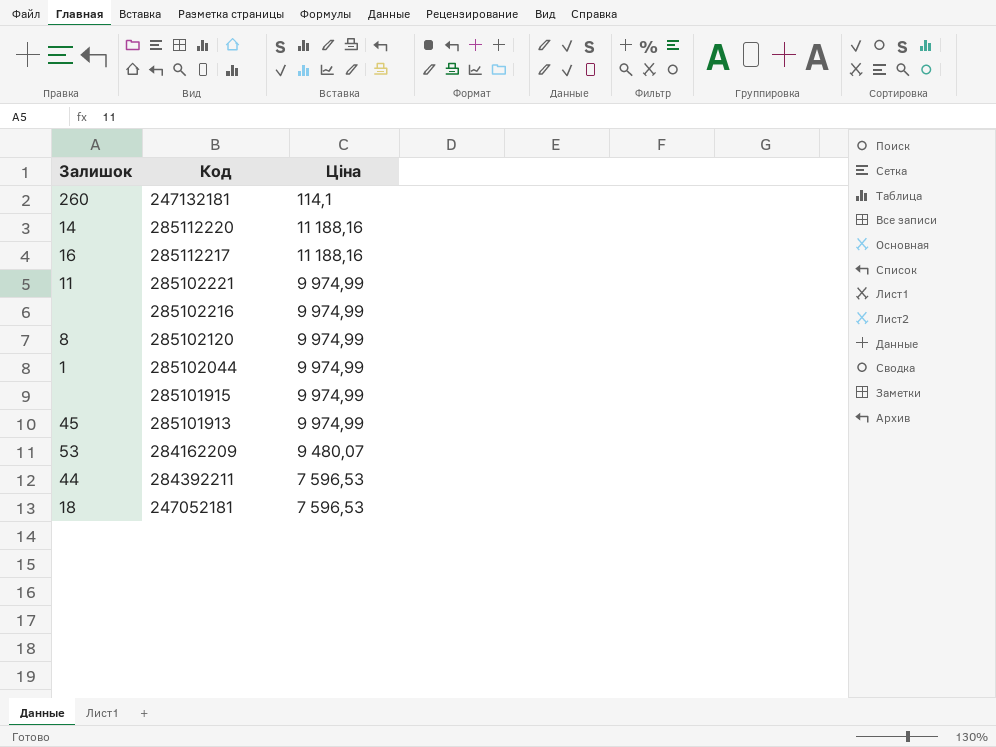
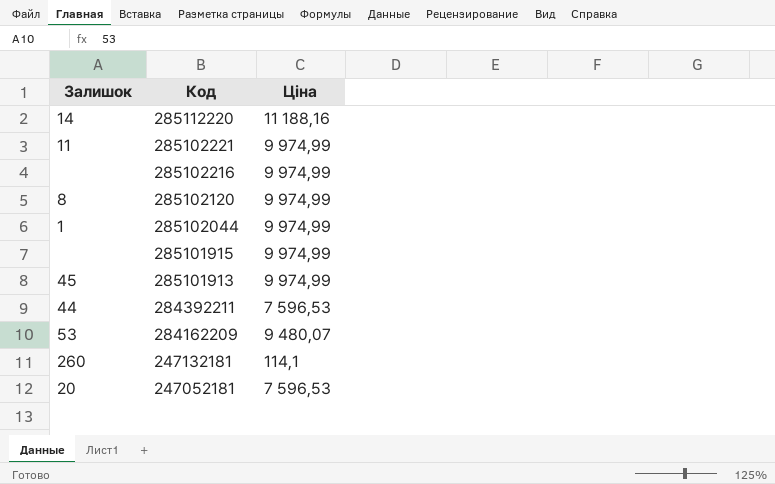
row order: none -> Код descending
row 285112217: 16 | 11 188,16 -> none
247052181 | Залишок: 18 -> 20

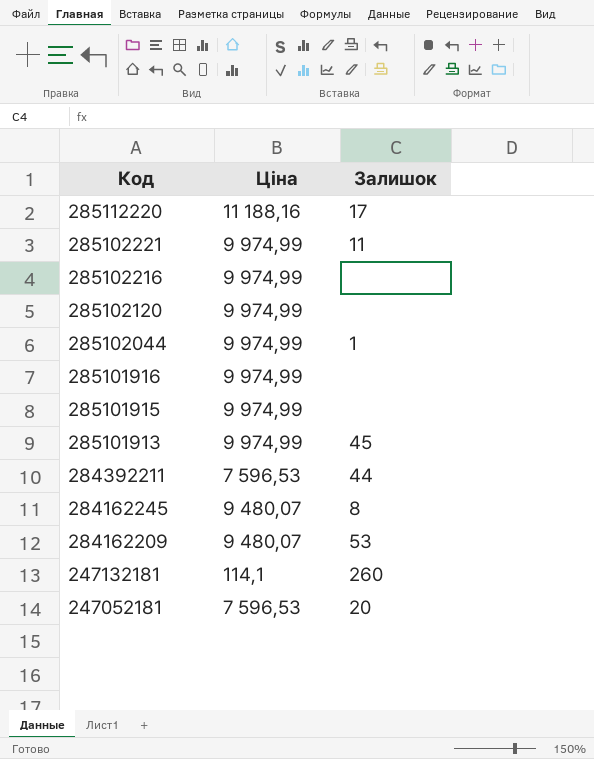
column Залишок | position: 1 -> 3
285112220 | Залишок: 14 -> 17
285102120 | Залишок: 8 -> none
row 285101916: none -> 9 974,99 | none
row 284162245: none -> 9 480,07 | 8

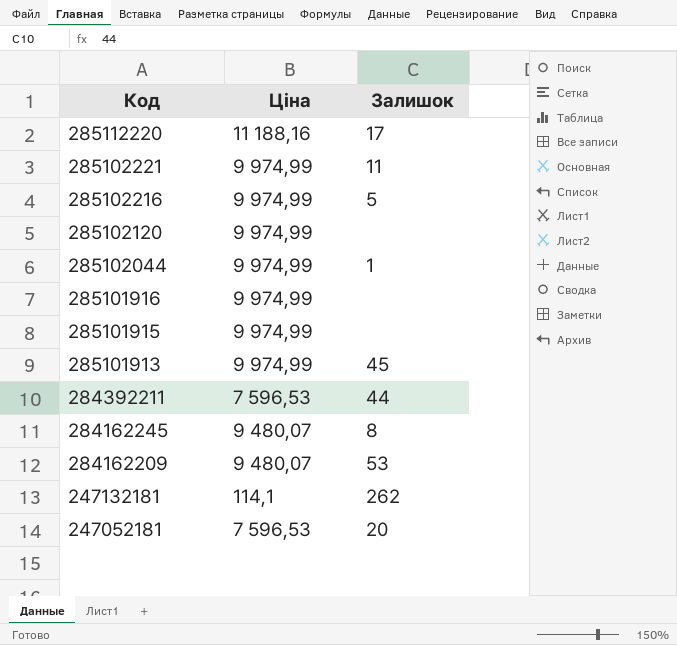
285102216 | Залишок: none -> 5
247132181 | Залишок: 260 -> 262

